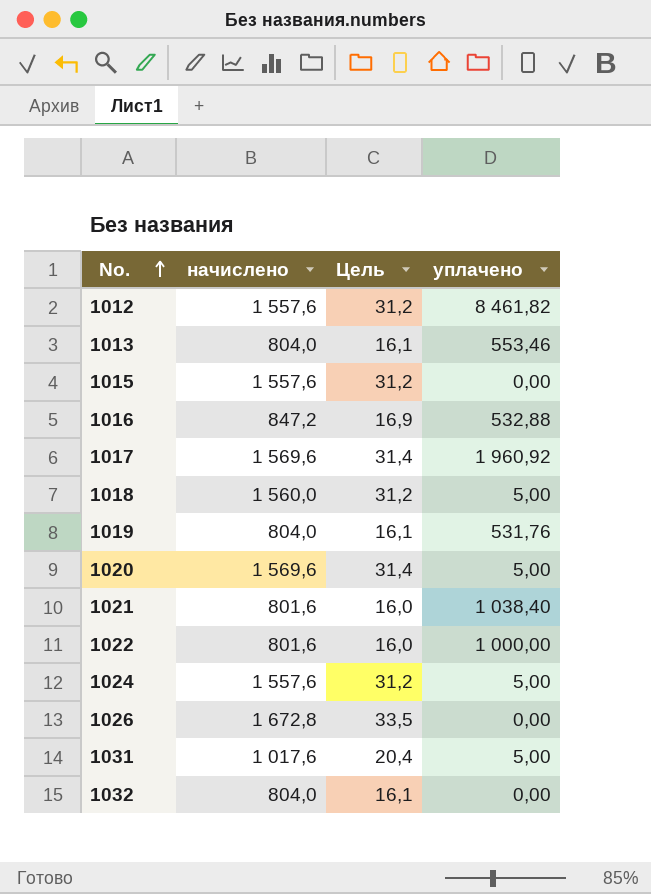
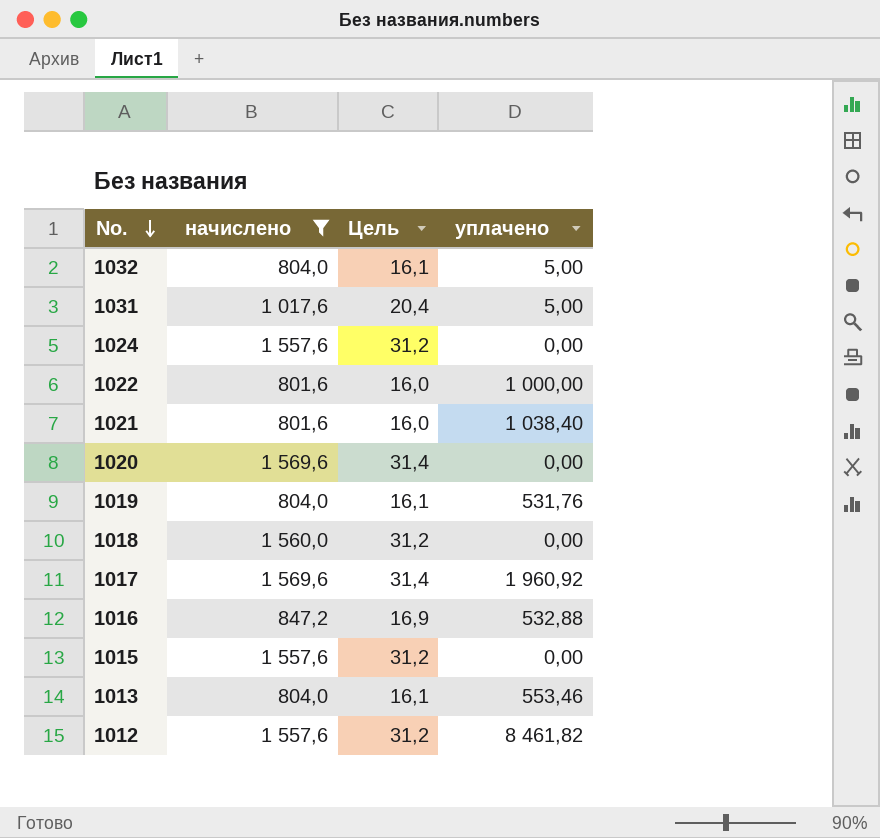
filter: none -> начислено != 1 672,8
row order: No. ascending -> No. descending
1032 | уплачено: 0,00 -> 5,00
1024 | уплачено: 5,00 -> 0,00
1020 | уплачено: 5,00 -> 0,00
1018 | уплачено: 5,00 -> 0,00

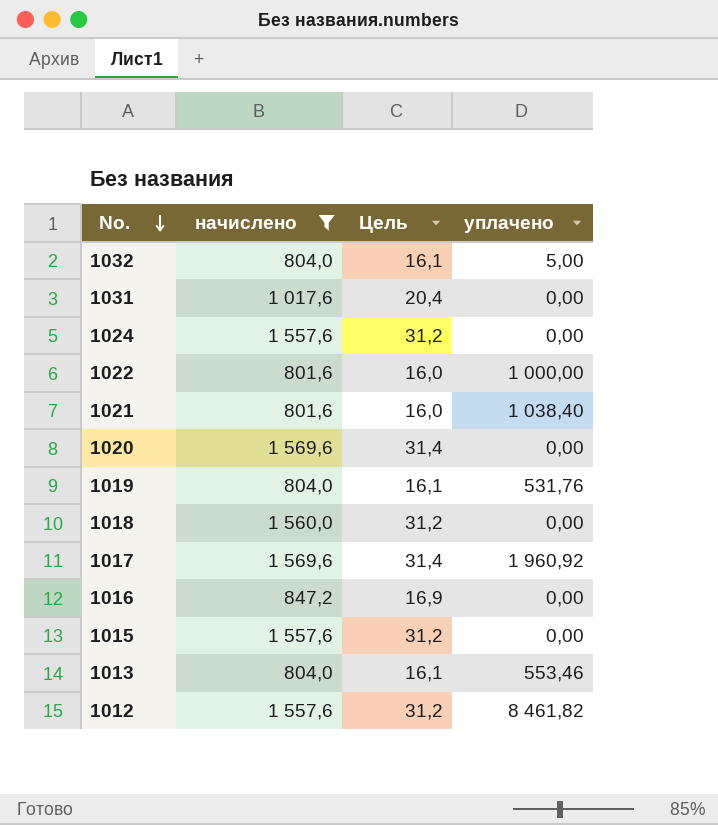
1031 | уплачено: 5,00 -> 0,00
1016 | уплачено: 532,88 -> 0,00

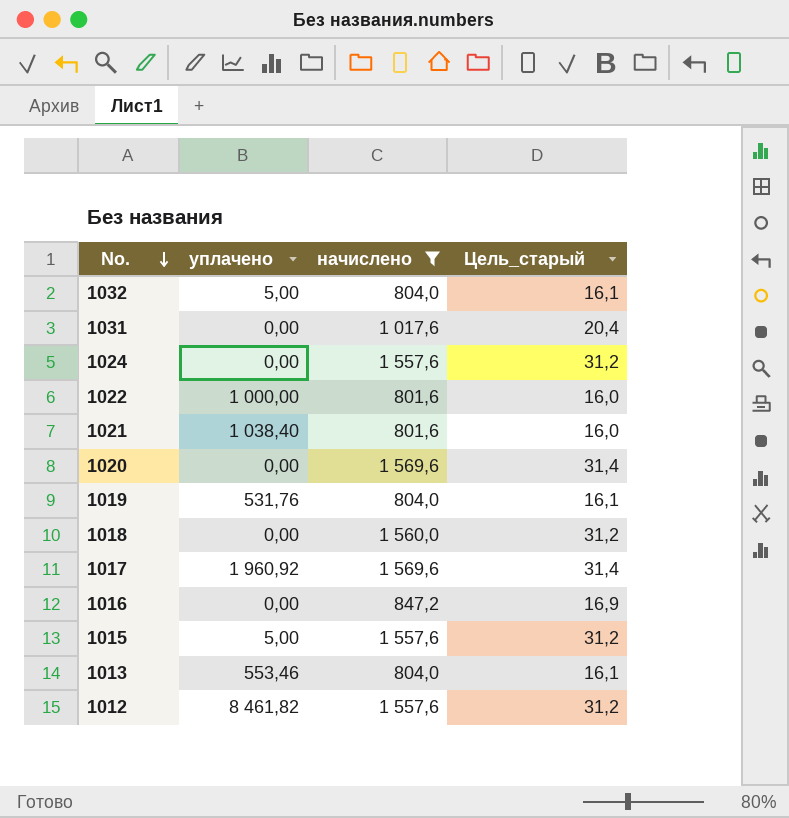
column уплачено | position: 4 -> 2
column name: Цель -> Цель_старый
1015 | уплачено: 0,00 -> 5,00

